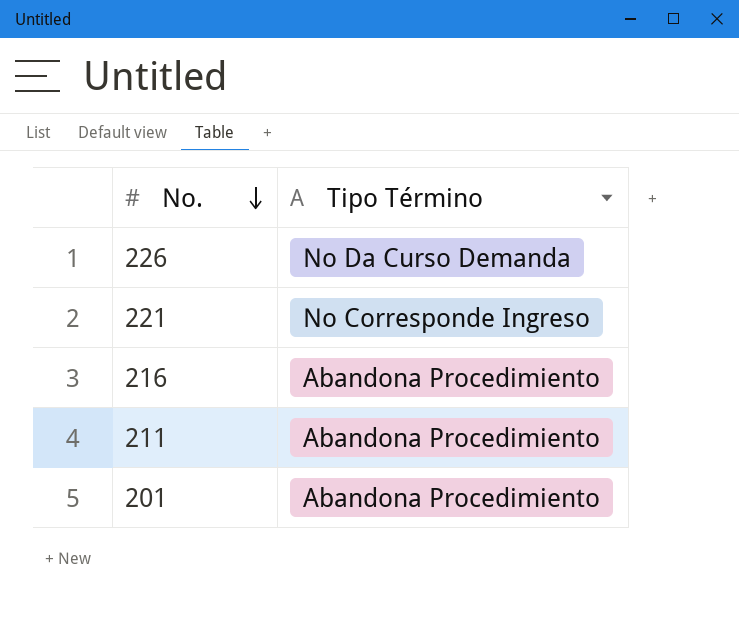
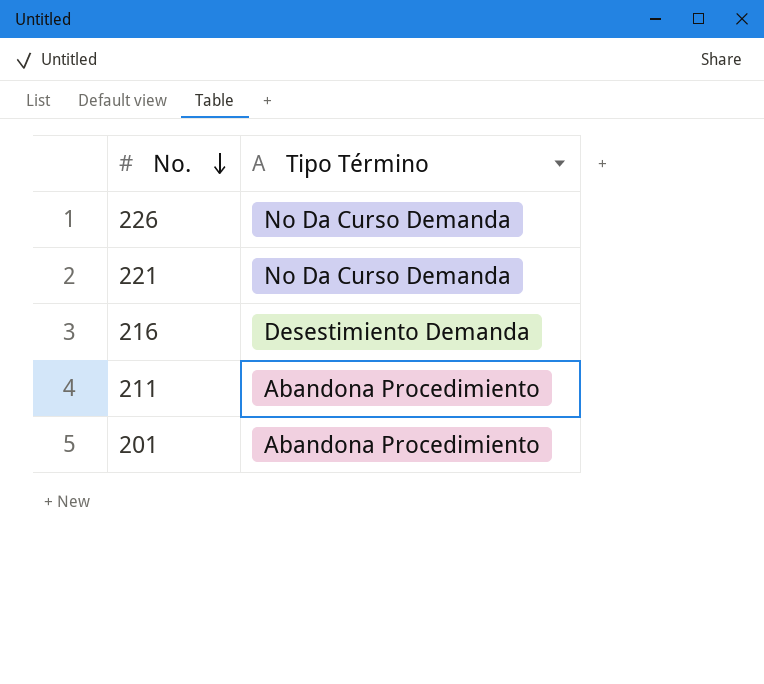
221 | Tipo Término: No Corresponde Ingreso -> No Da Curso Demanda
216 | Tipo Término: Abandona Procedimiento -> Desestimiento Demanda

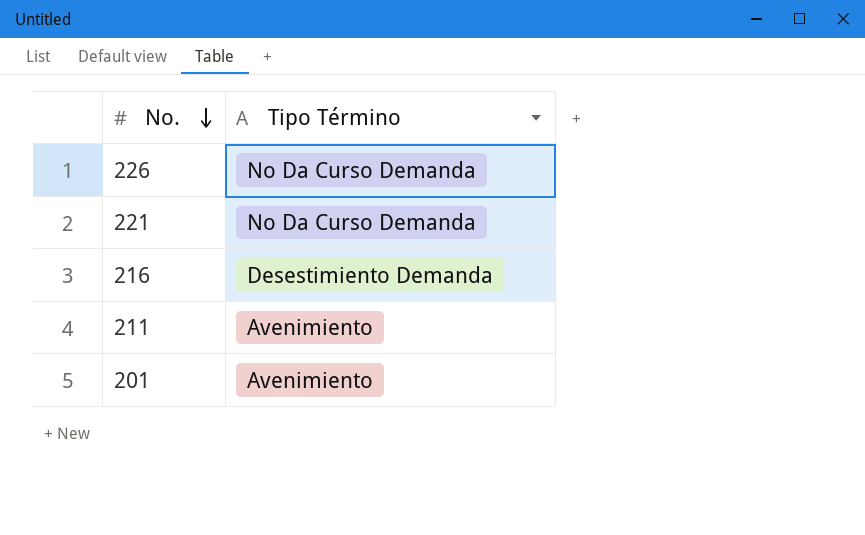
211 | Tipo Término: Abandona Procedimiento -> Avenimiento
201 | Tipo Término: Abandona Procedimiento -> Avenimiento

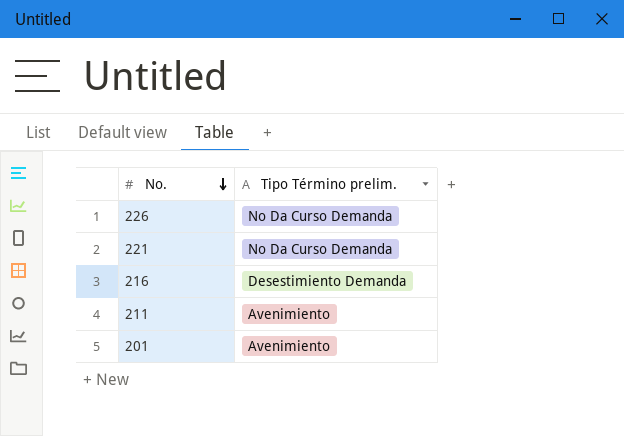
column name: Tipo Término -> Tipo Término prelim.

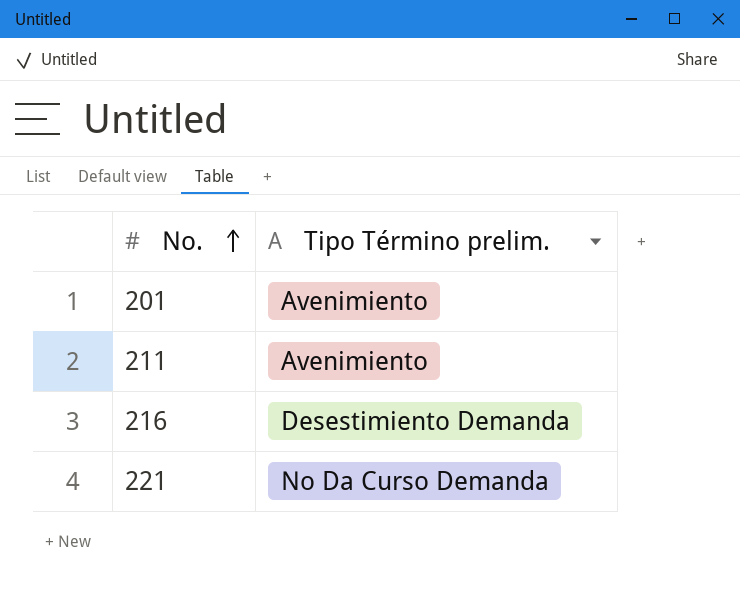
row order: No. descending -> No. ascending
row 226: No Da Curso Demanda -> none

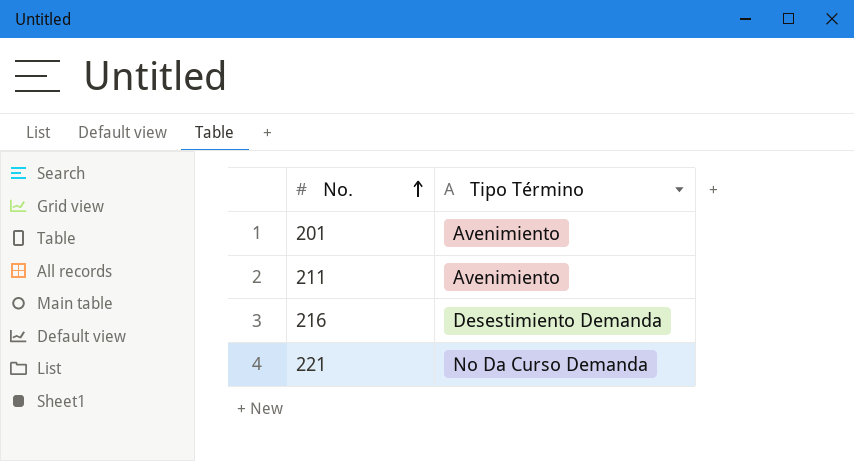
column name: Tipo Término prelim. -> Tipo Término

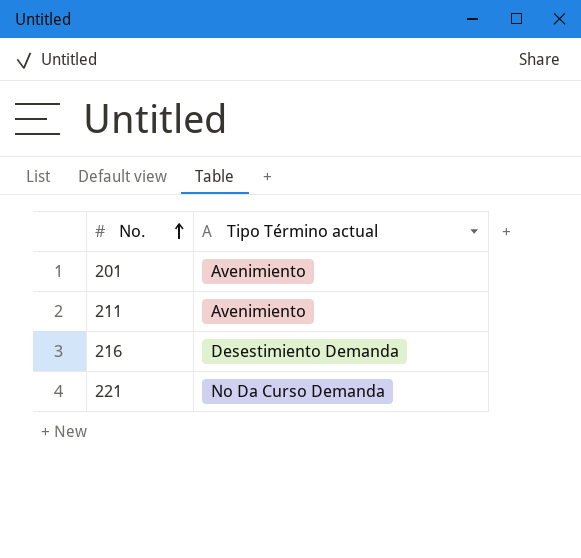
column name: Tipo Término -> Tipo Término actual

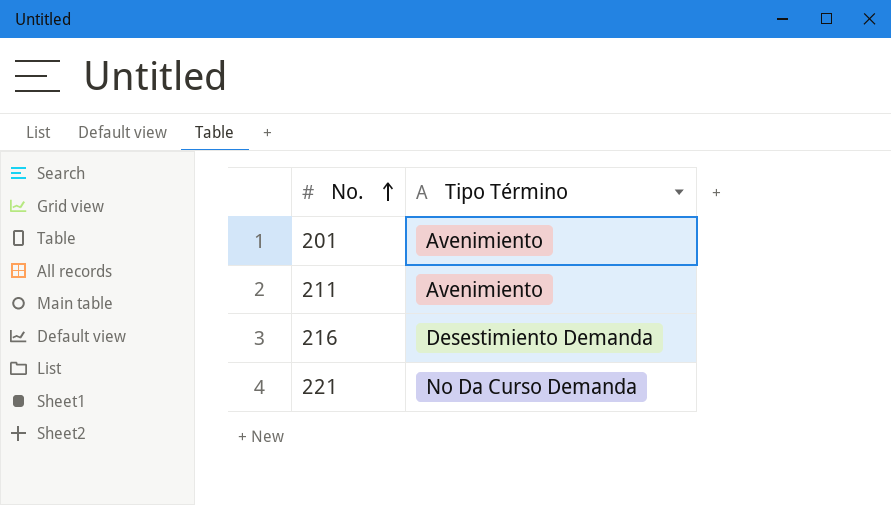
column name: Tipo Término actual -> Tipo Término

